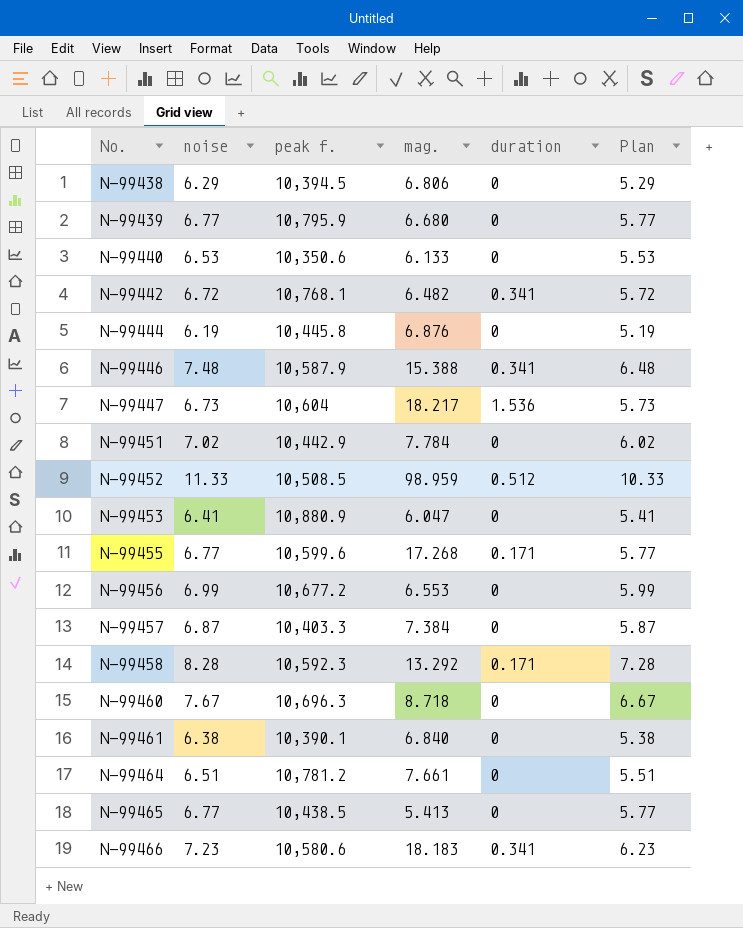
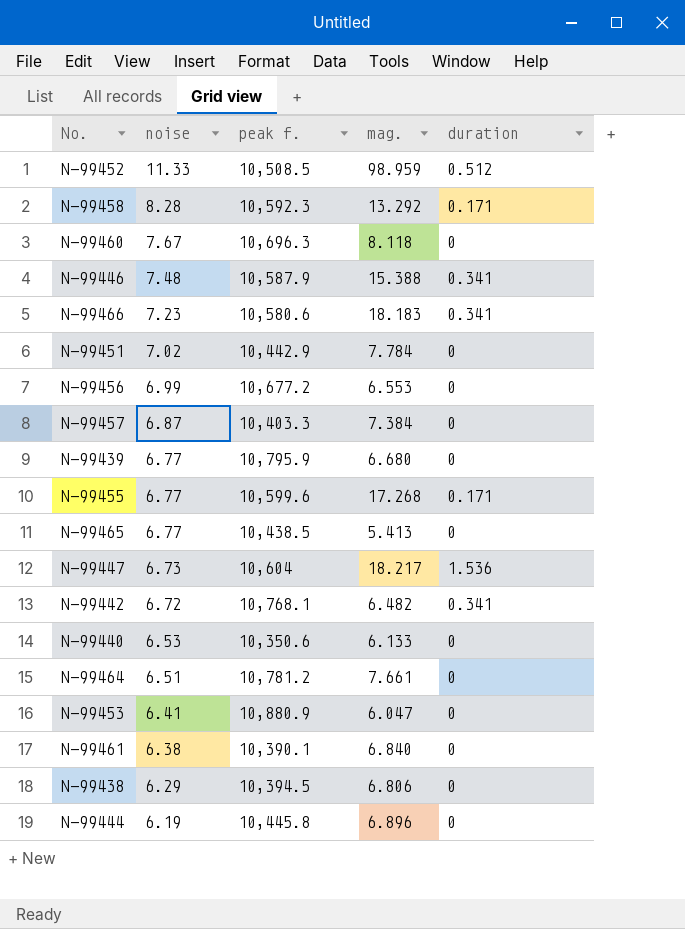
row order: No. ascending -> noise descending
column Plan | formula: [noise] - 1 -> none
N-99460 | mag.: 8.718 -> 8.118
N-99444 | mag.: 6.876 -> 6.896

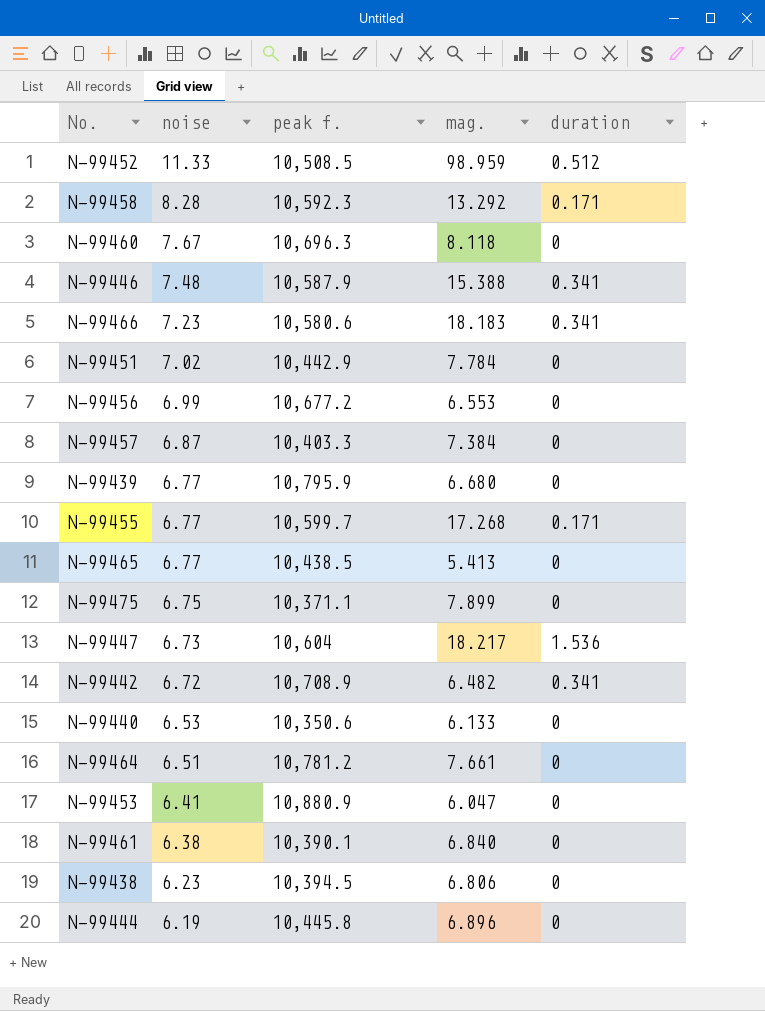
N-99455 | peak f.: 10,599.6 -> 10,599.7
row N-99475: none -> 6.75 | 10,371.1 | 7.899 | 0
N-99442 | peak f.: 10,768.1 -> 10,708.9
N-99438 | noise: 6.29 -> 6.23

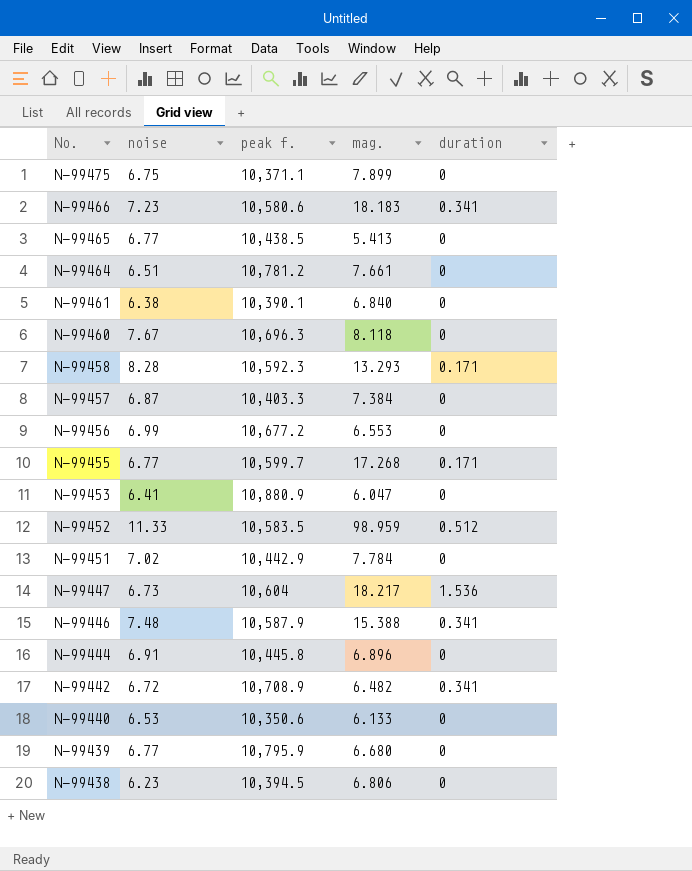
row order: noise descending -> No. descending
N-99458 | mag.: 13.292 -> 13.293
N-99452 | peak f.: 10,508.5 -> 10,583.5
N-99444 | noise: 6.19 -> 6.91

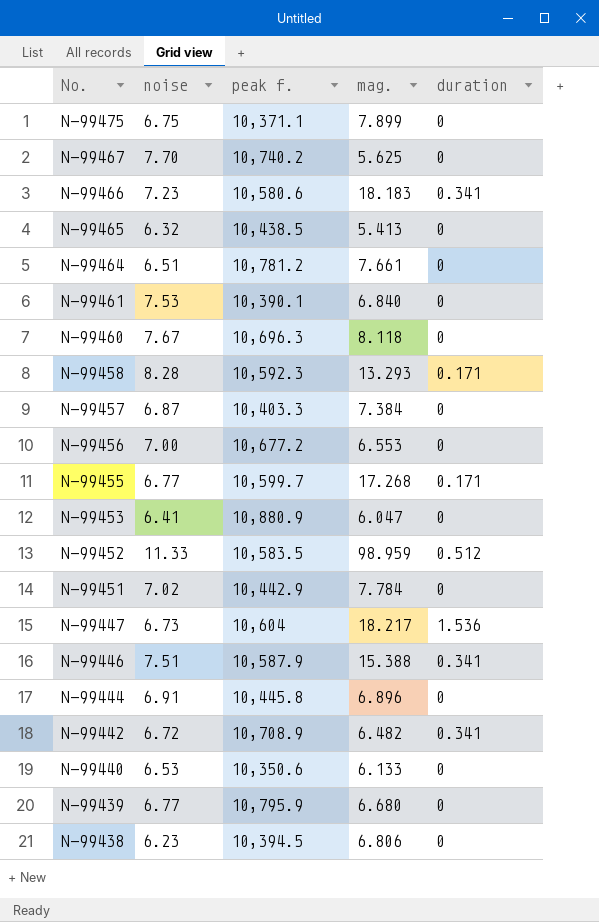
row N-99467: none -> 7.70 | 10,740.2 | 5.625 | 0
N-99465 | noise: 6.77 -> 6.32
N-99461 | noise: 6.38 -> 7.53
N-99456 | noise: 6.99 -> 7.00
N-99446 | noise: 7.48 -> 7.51

